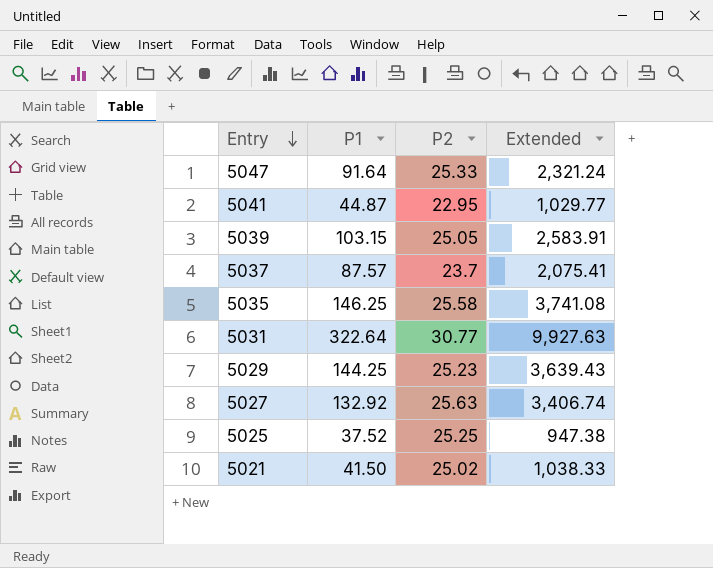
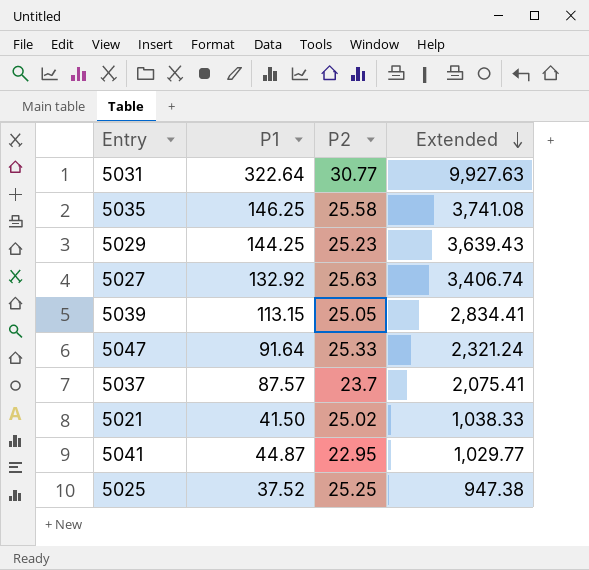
row order: Entry descending -> Extended descending
5039 | P1: 103.15 -> 113.15
5039 | Extended: 2,583.91 -> 2,834.41

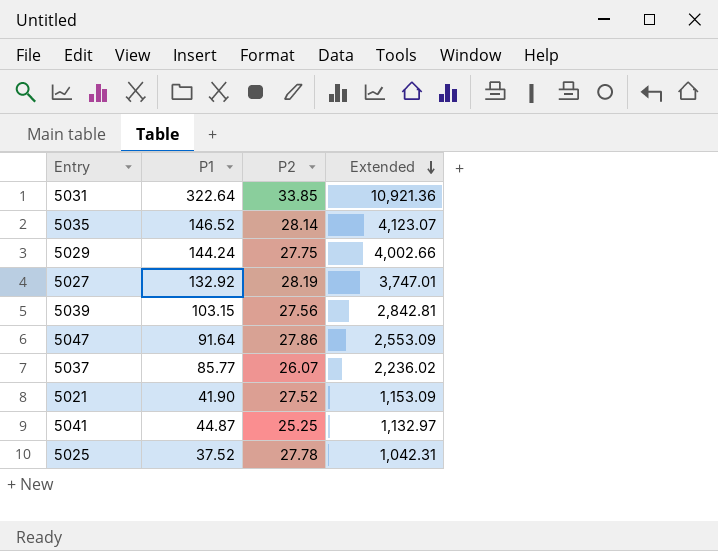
5031 | P2: 30.77 -> 33.85
5031 | Extended: 9,927.63 -> 10,921.36
5035 | P1: 146.25 -> 146.52
5035 | P2: 25.58 -> 28.14
5035 | Extended: 3,741.08 -> 4,123.07
5029 | P1: 144.25 -> 144.24
5029 | P2: 25.23 -> 27.75
5029 | Extended: 3,639.43 -> 4,002.66
5027 | P2: 25.63 -> 28.19
5027 | Extended: 3,406.74 -> 3,747.01
5039 | P1: 113.15 -> 103.15
5039 | P2: 25.05 -> 27.56
5039 | Extended: 2,834.41 -> 2,842.81
5047 | P2: 25.33 -> 27.86
5047 | Extended: 2,321.24 -> 2,553.09
5037 | P1: 87.57 -> 85.77
5037 | P2: 23.7 -> 26.07
5037 | Extended: 2,075.41 -> 2,236.02
5021 | P1: 41.50 -> 41.90
5021 | P2: 25.02 -> 27.52
5021 | Extended: 1,038.33 -> 1,153.09
5041 | P2: 22.95 -> 25.25
5041 | Extended: 1,029.77 -> 1,132.97
5025 | P2: 25.25 -> 27.78
5025 | Extended: 947.38 -> 1,042.31

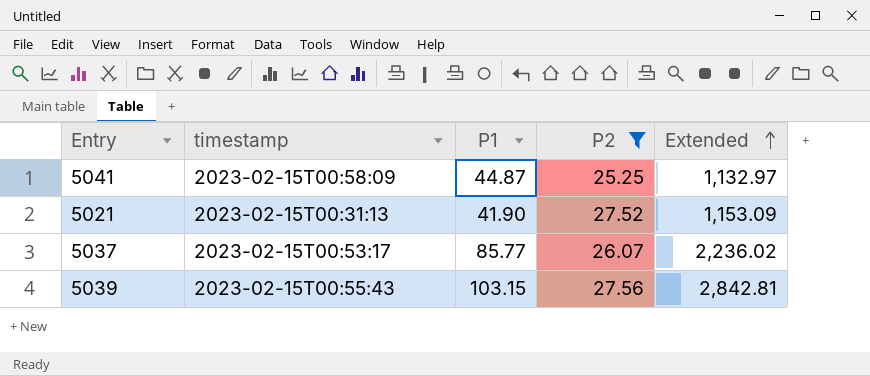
filter: none -> P2 <= 27.56
row order: Extended descending -> Extended ascending
column timestamp | position: none -> 2

